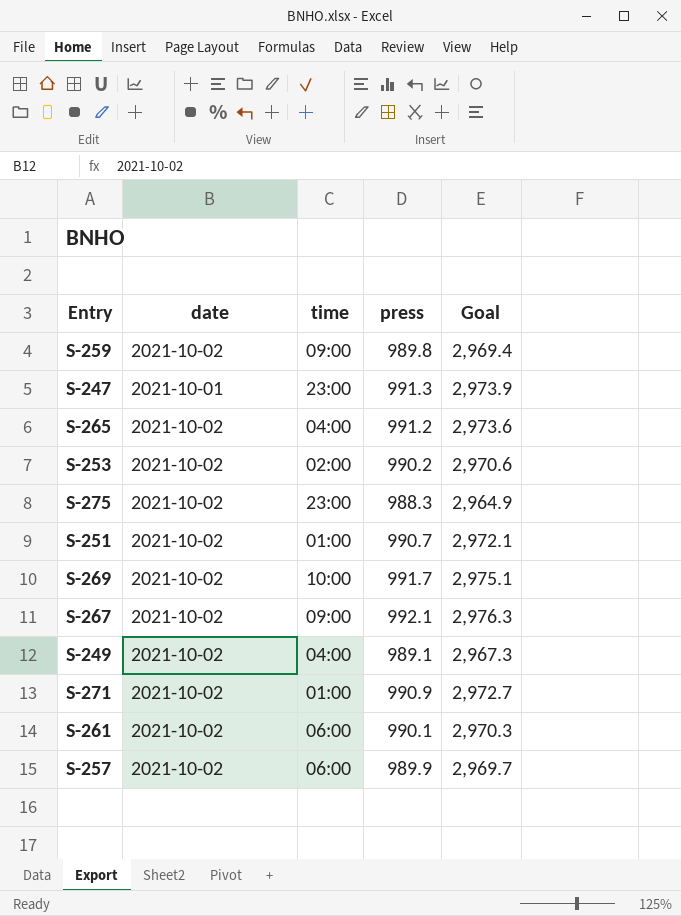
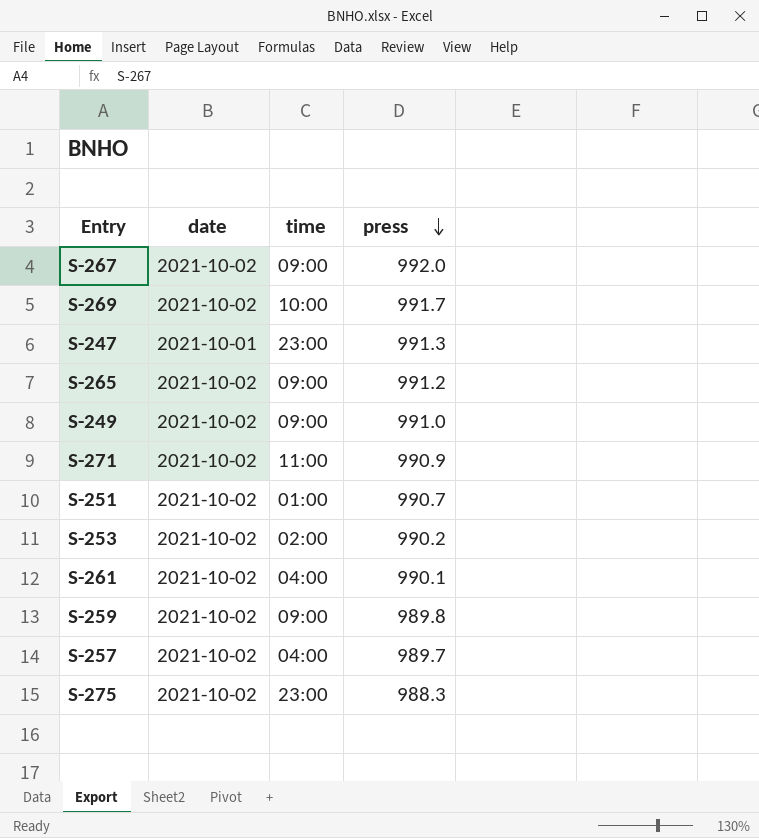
row order: none -> press descending
column Goal | formula: [press] * 3 -> none
S-267 | press: 992.1 -> 992.0
S-265 | time: 04:00 -> 09:00
S-249 | time: 04:00 -> 09:00
S-249 | press: 989.1 -> 991.0
S-271 | time: 01:00 -> 11:00
S-261 | time: 06:00 -> 04:00
S-257 | time: 06:00 -> 04:00
S-257 | press: 989.9 -> 989.7

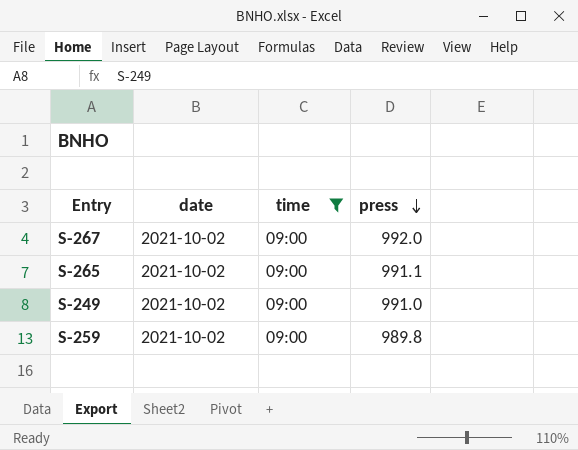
filter: none -> time = 09:00
S-265 | press: 991.2 -> 991.1

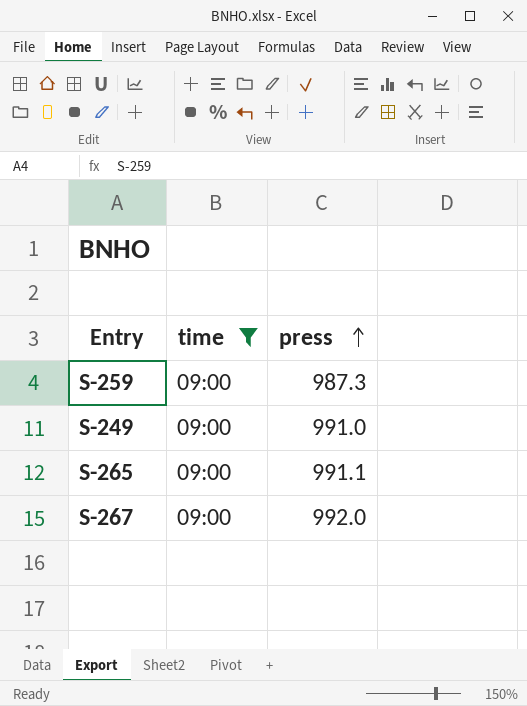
row order: press descending -> press ascending
column date | position: 2 -> none
S-259 | press: 989.8 -> 987.3

